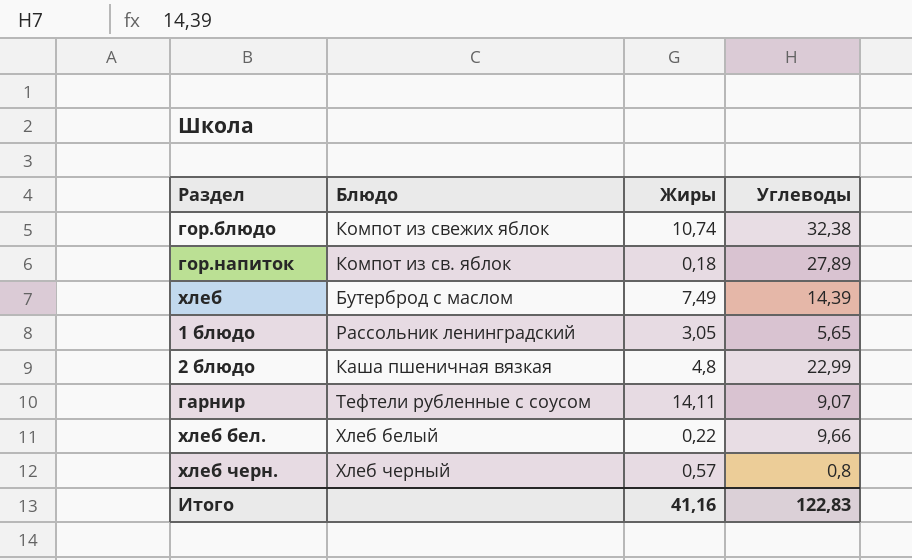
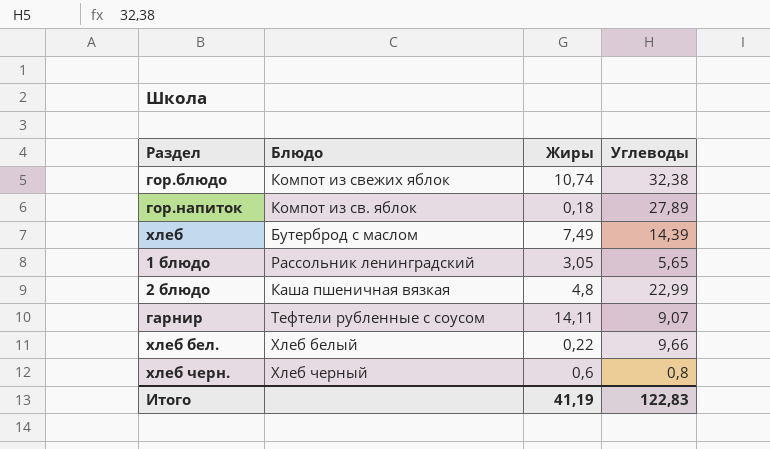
хлеб черн. | Жиры: 0,57 -> 0,6
Итого | Жиры: 41,16 -> 41,19

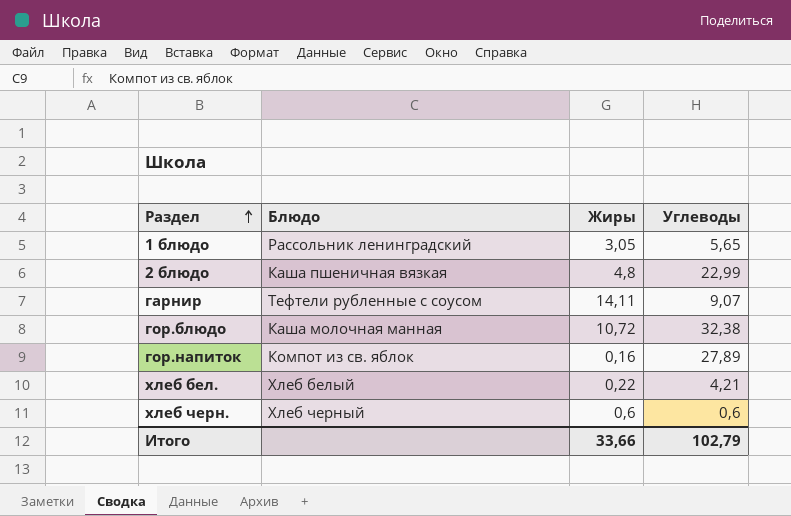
row order: none -> Раздел ascending
row хлеб: Бутерброд с маслом | 7,49 | 14,39 -> none
гор.блюдо | Блюдо: Компот из свежих яблок -> Каша молочная манная
гор.блюдо | Жиры: 10,74 -> 10,72
гор.напиток | Жиры: 0,18 -> 0,16
хлеб бел. | Углеводы: 9,66 -> 4,21
хлеб черн. | Углеводы: 0,8 -> 0,6
Итого | Жиры: 41,19 -> 33,66
Итого | Углеводы: 122,83 -> 102,79

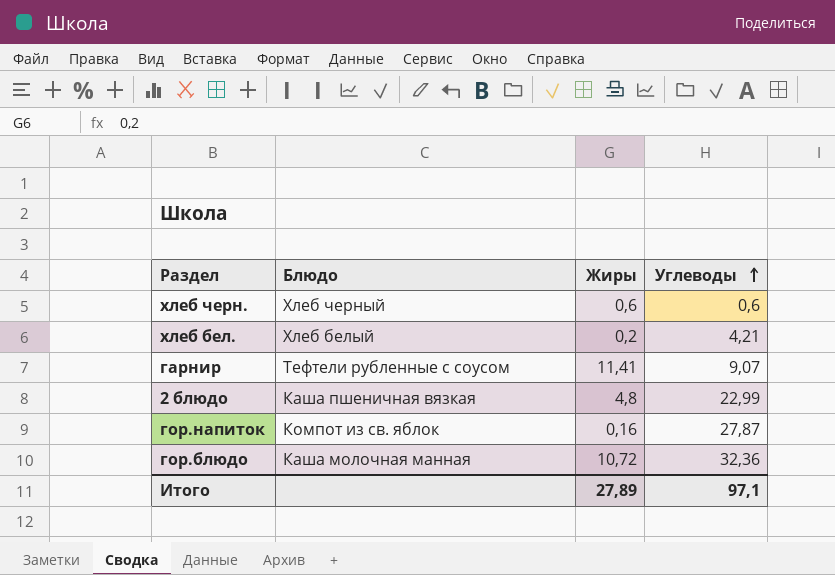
row order: Раздел ascending -> Углеводы ascending
row 1 блюдо: Рассольник ленинградский | 3,05 | 5,65 -> none
хлеб бел. | Жиры: 0,22 -> 0,2
гарнир | Жиры: 14,11 -> 11,41
гор.напиток | Углеводы: 27,89 -> 27,87
гор.блюдо | Углеводы: 32,38 -> 32,36
Итого | Жиры: 33,66 -> 27,89
Итого | Углеводы: 102,79 -> 97,1

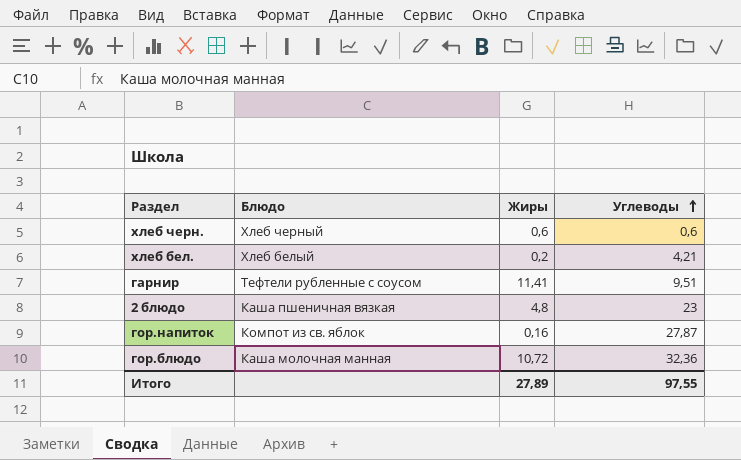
гарнир | Углеводы: 9,07 -> 9,51
2 блюдо | Углеводы: 22,99 -> 23
Итого | Углеводы: 97,1 -> 97,55

